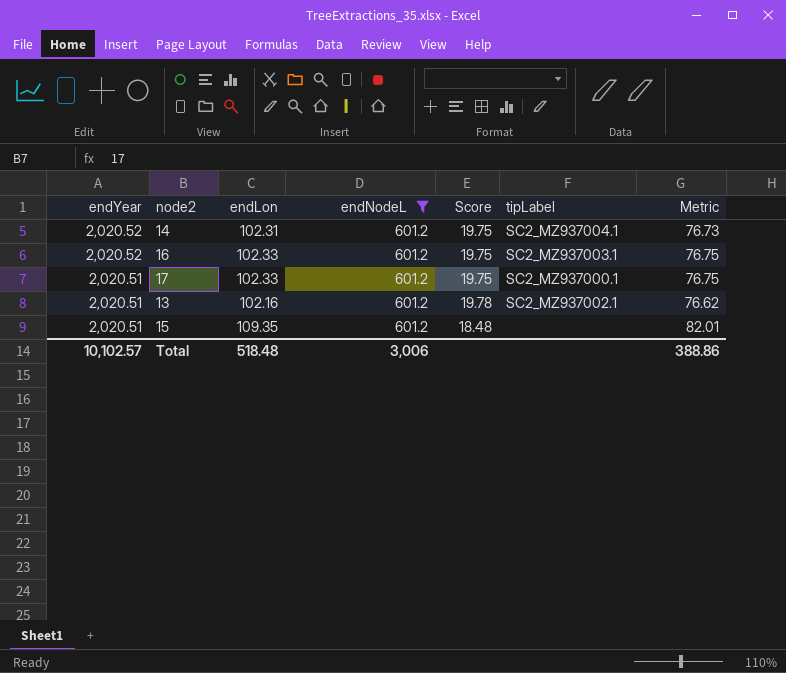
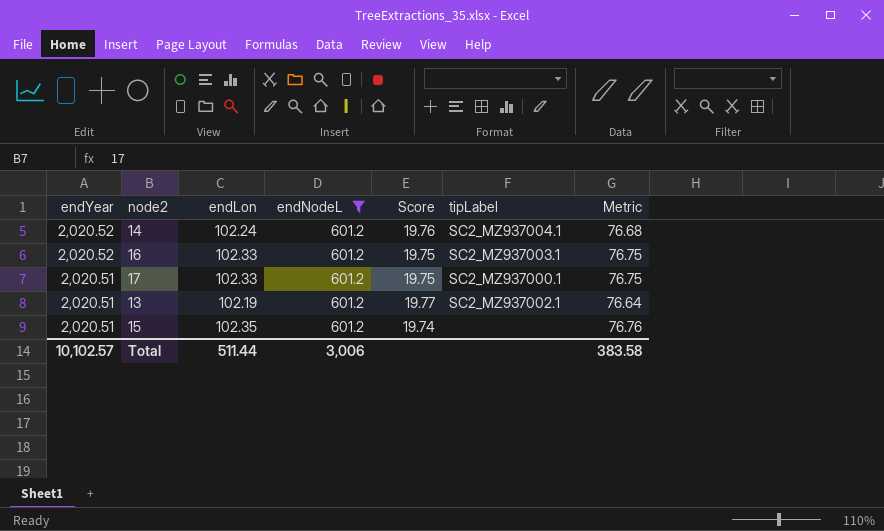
14 | endLon: 102.31 -> 102.24
14 | Score: 19.75 -> 19.76
14 | Metric: 76.73 -> 76.68
13 | endLon: 102.16 -> 102.19
13 | Score: 19.78 -> 19.77
13 | Metric: 76.62 -> 76.64
15 | endLon: 109.35 -> 102.35
15 | Score: 18.48 -> 19.74
15 | Metric: 82.01 -> 76.76
Total | endLon: 518.48 -> 511.44
Total | Metric: 388.86 -> 383.58

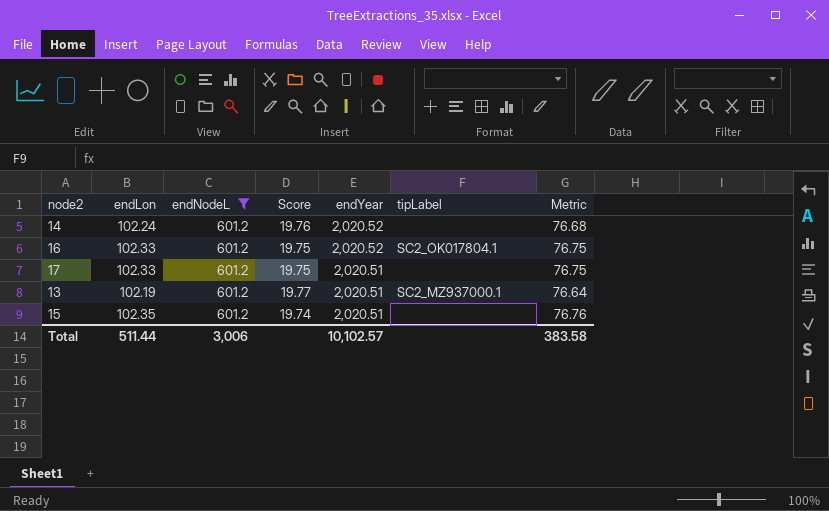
column endYear | position: 1 -> 5
14 | tipLabel: SC2_MZ937004.1 -> none
16 | tipLabel: SC2_MZ937003.1 -> SC2_OK017804.1
17 | tipLabel: SC2_MZ937000.1 -> none
13 | tipLabel: SC2_MZ937002.1 -> SC2_MZ937000.1

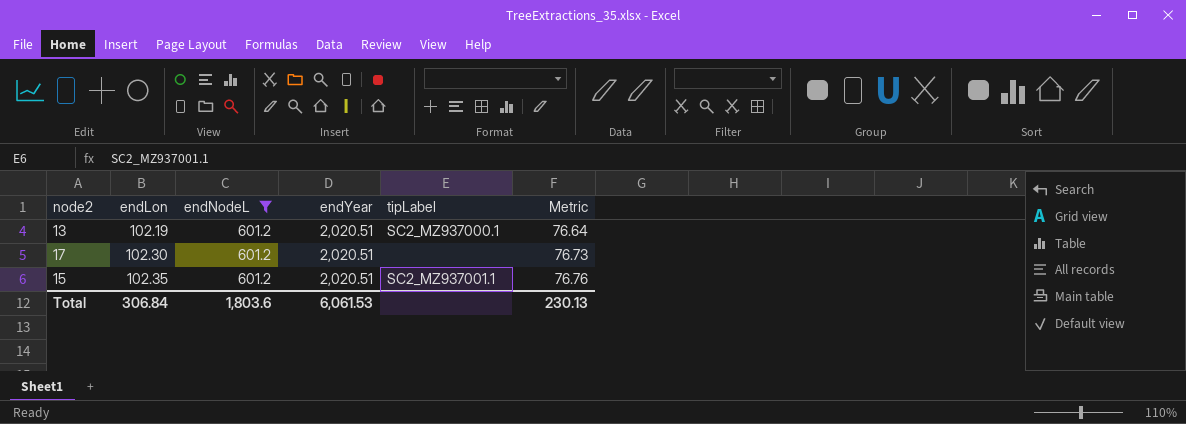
row order: endYear descending -> endLon ascending
column Score | formula: [endYear] / [endLon] -> none
row 14: 102.24 | 601.2 | 19.76 | 2,020.52 | none | 76.68 -> none
row 16: 102.33 | 601.2 | 19.75 | 2,020.52 | SC2_OK017804.1 | 76.75 -> none
17 | endLon: 102.33 -> 102.30
17 | Metric: 76.75 -> 76.73
15 | tipLabel: none -> SC2_MZ937001.1
Total | endLon: 511.44 -> 306.84
Total | endNodeL: 3,006 -> 1,803.6
Total | endYear: 10,102.57 -> 6,061.53
Total | Metric: 383.58 -> 230.13

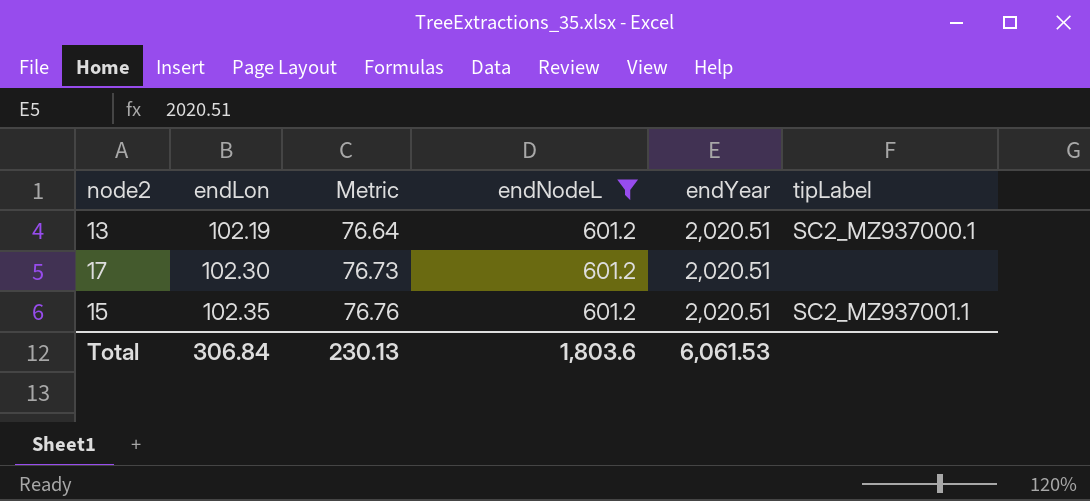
column Metric | position: 6 -> 3

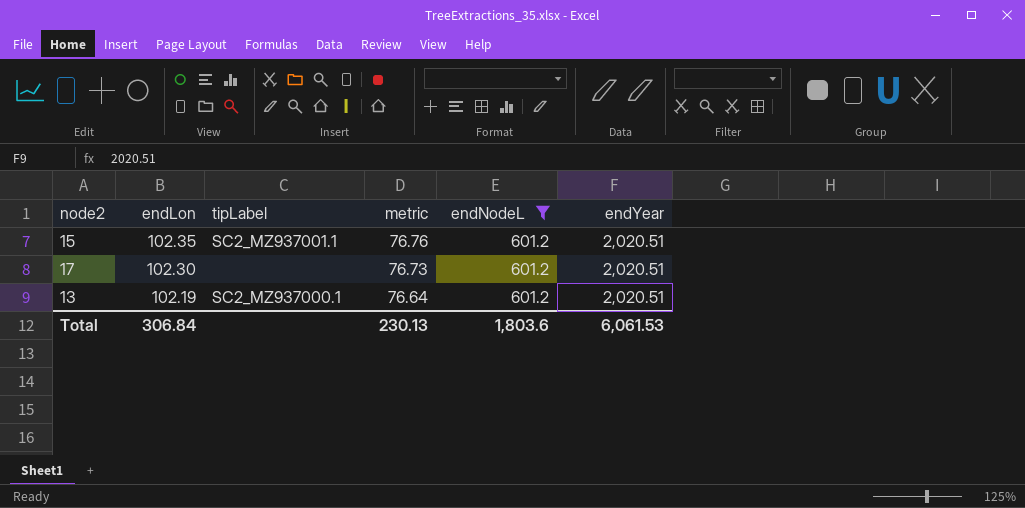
row order: endLon ascending -> endLon descending
column tipLabel | position: 6 -> 3
column name: Metric -> metric

